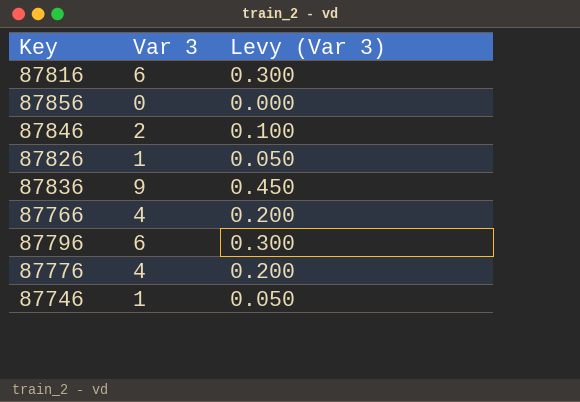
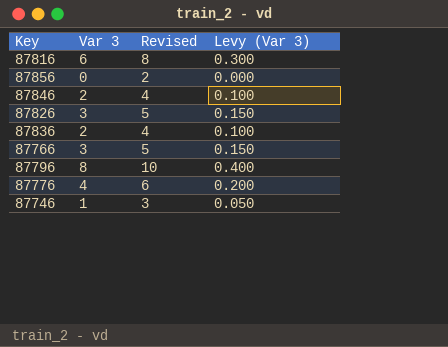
column Revised | formula: none -> [Var 3] + 2
87826 | Var 3: 1 -> 3
87826 | Levy (Var 3): 0.050 -> 0.150
87836 | Var 3: 9 -> 2
87836 | Levy (Var 3): 0.450 -> 0.100
87766 | Var 3: 4 -> 3
87766 | Levy (Var 3): 0.200 -> 0.150
87796 | Var 3: 6 -> 8
87796 | Levy (Var 3): 0.300 -> 0.400

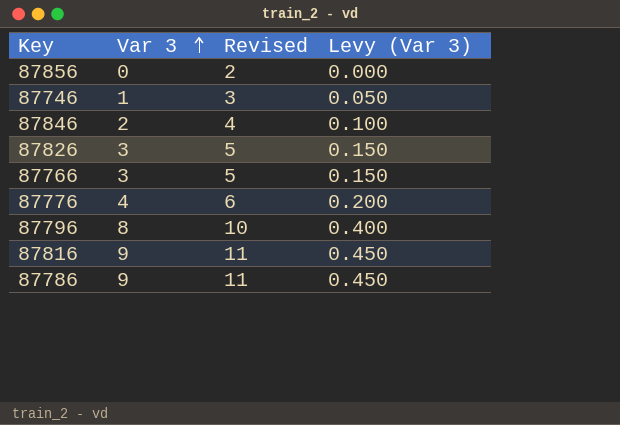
row order: none -> Var 3 ascending
row 87836: 2 | 4 | 0.100 -> none
87816 | Var 3: 6 -> 9
87816 | Revised: 8 -> 11
87816 | Levy (Var 3): 0.300 -> 0.450
row 87786: none -> 9 | 11 | 0.450

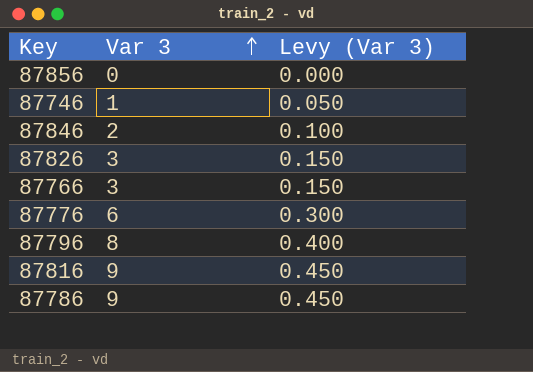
column Revised | formula: [Var 3] + 2 -> none
87776 | Var 3: 4 -> 6
87776 | Levy (Var 3): 0.200 -> 0.300

